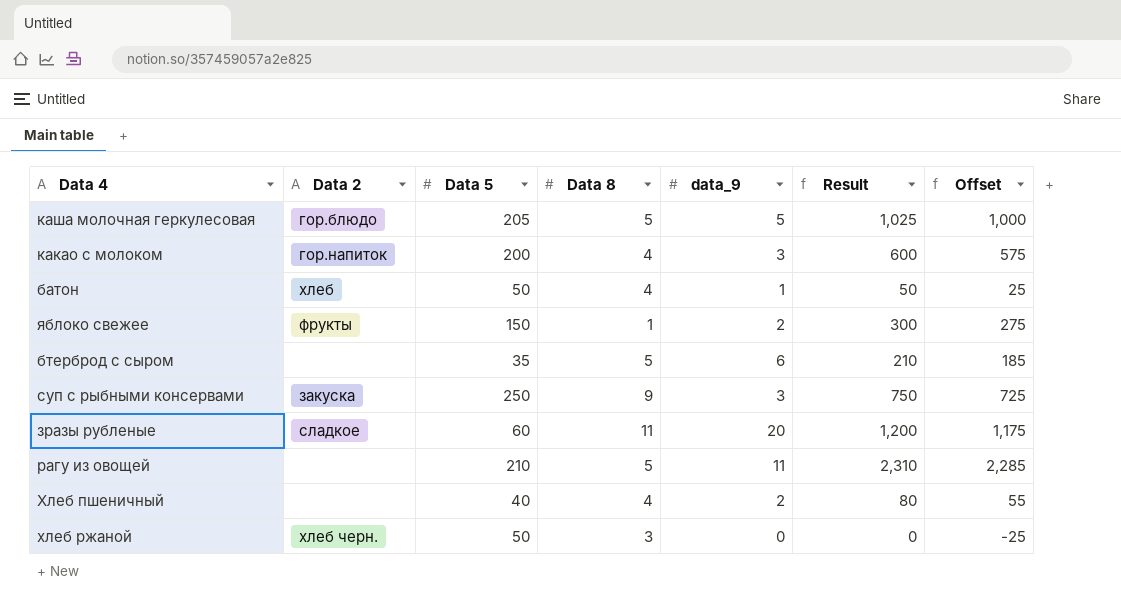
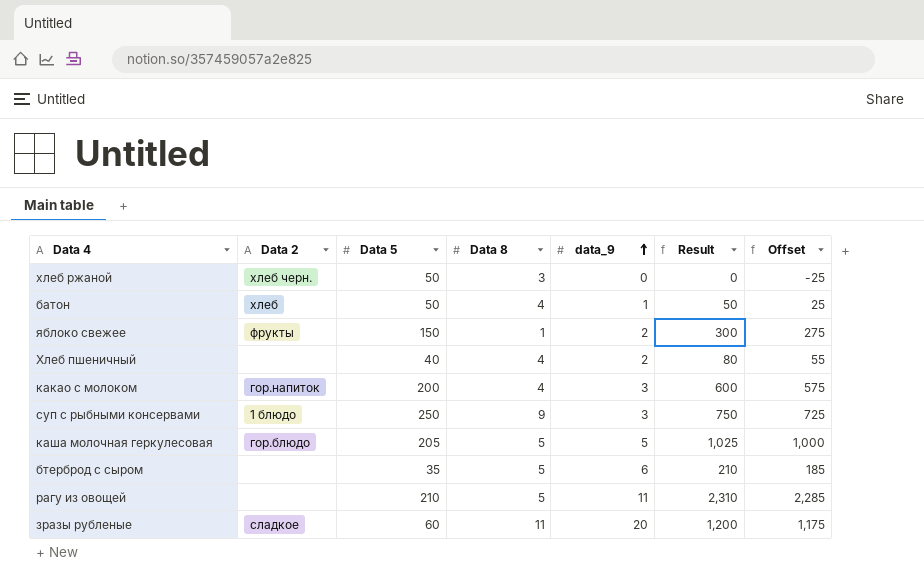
row order: none -> data_9 ascending
суп с рыбными консервами | Data 2: закуска -> 1 блюдо

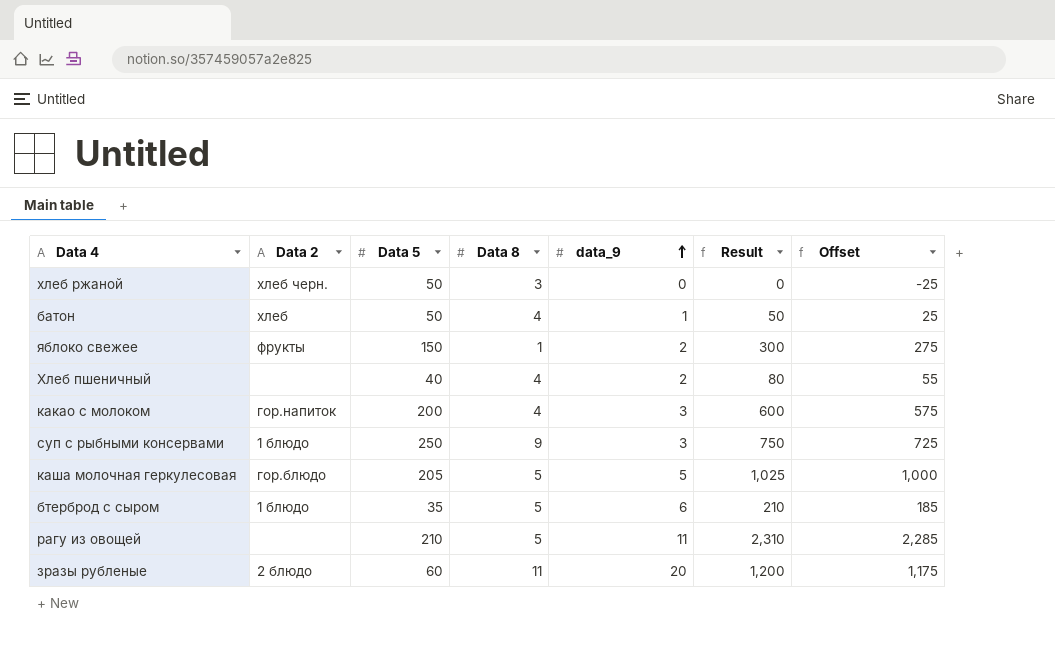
бтерброд с сыром | Data 2: none -> 1 блюдо
зразы рубленые | Data 2: сладкое -> 2 блюдо

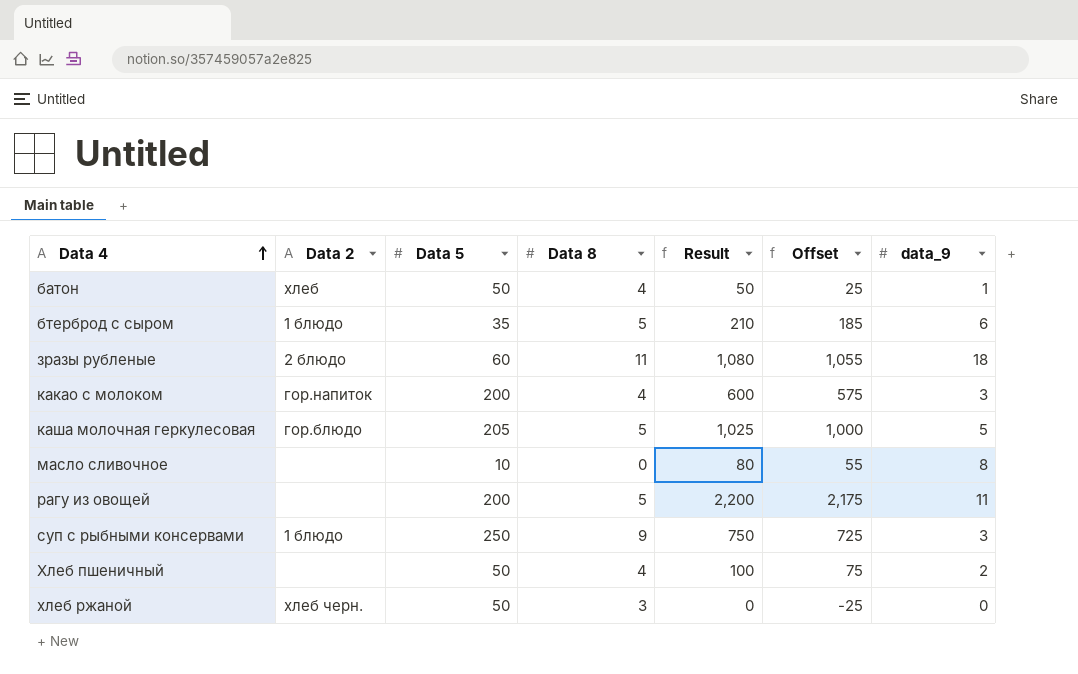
row order: data_9 ascending -> Data 4 ascending
column data_9 | position: 5 -> 7
row яблоко свежее: фрукты | 150 | 1 | 2 | 300 | 275 -> none
зразы рубленые | Result: 1,200 -> 1,080
зразы рубленые | Offset: 1,175 -> 1,055
зразы рубленые | data_9: 20 -> 18
row масло сливочное: none -> none | 10 | 0 | 80 | 55 | 8
рагу из овощей | Data 5: 210 -> 200
рагу из овощей | Result: 2,310 -> 2,200
рагу из овощей | Offset: 2,285 -> 2,175
Хлеб пшеничный | Data 5: 40 -> 50
Хлеб пшеничный | Result: 80 -> 100
Хлеб пшеничный | Offset: 55 -> 75

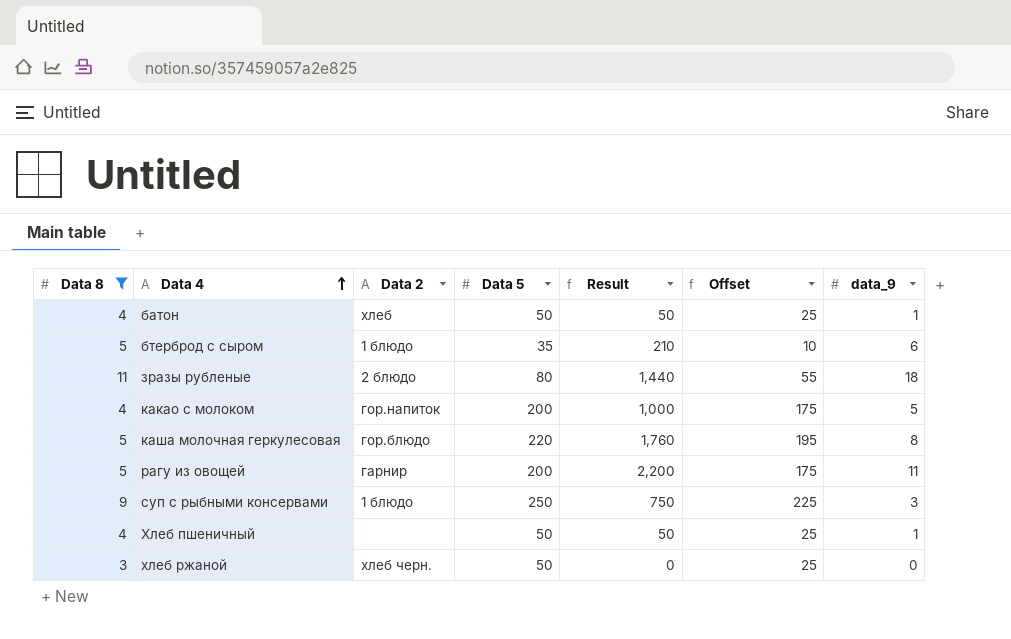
filter: none -> Data 8 != 0
column Data 8 | position: 4 -> 1
column Offset | formula: [Result] - 25 -> [Data 5] - 25
зразы рубленые | Data 5: 60 -> 80
зразы рубленые | Result: 1,080 -> 1,440
какао с молоком | Result: 600 -> 1,000
какао с молоком | data_9: 3 -> 5
каша молочная геркулесовая | Data 5: 205 -> 220
каша молочная геркулесовая | Result: 1,025 -> 1,760
каша молочная геркулесовая | data_9: 5 -> 8
рагу из овощей | Data 2: none -> гарнир
Хлеб пшеничный | Result: 100 -> 50
Хлеб пшеничный | data_9: 2 -> 1

